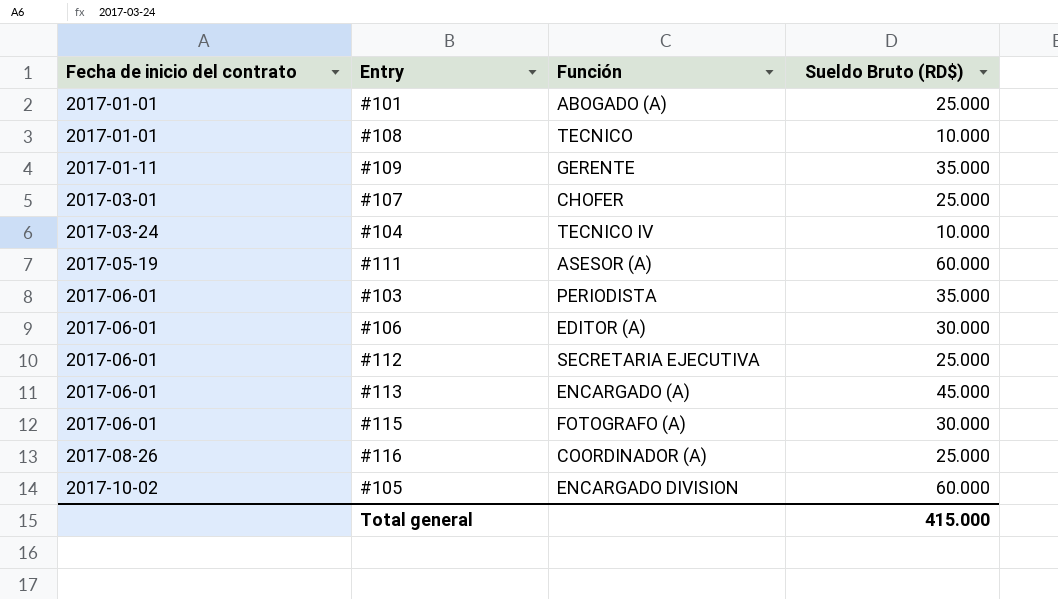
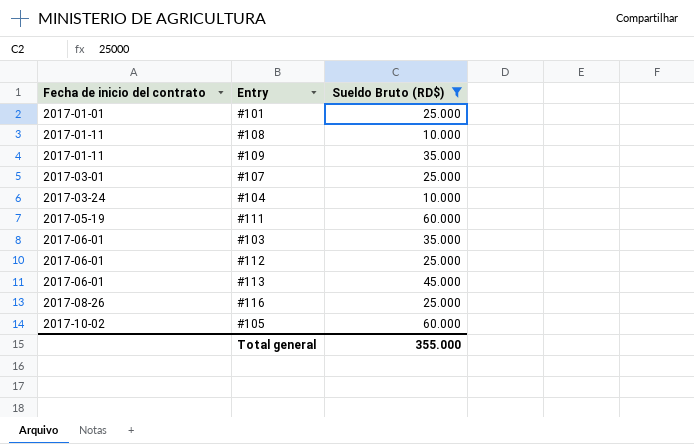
filter: none -> Sueldo Bruto (RD$) != 30.000
column Función | position: 3 -> none
#108 | Fecha de inicio del contrato: 2017-01-01 -> 2017-01-11
Total general | Sueldo Bruto (RD$): 415.000 -> 355.000

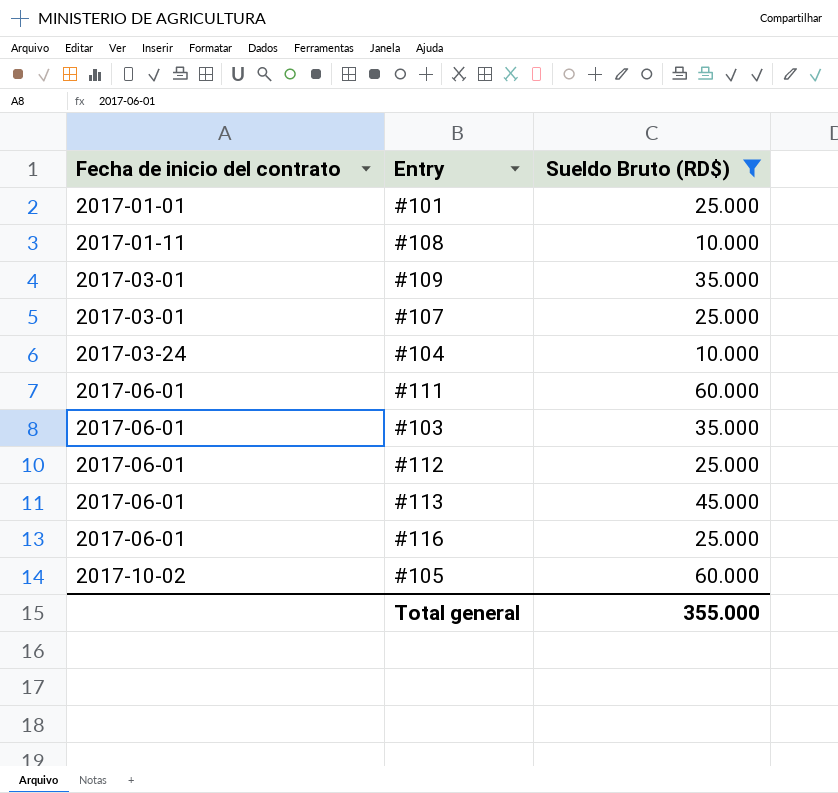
#109 | Fecha de inicio del contrato: 2017-01-11 -> 2017-03-01
#111 | Fecha de inicio del contrato: 2017-05-19 -> 2017-06-01
#116 | Fecha de inicio del contrato: 2017-08-26 -> 2017-06-01

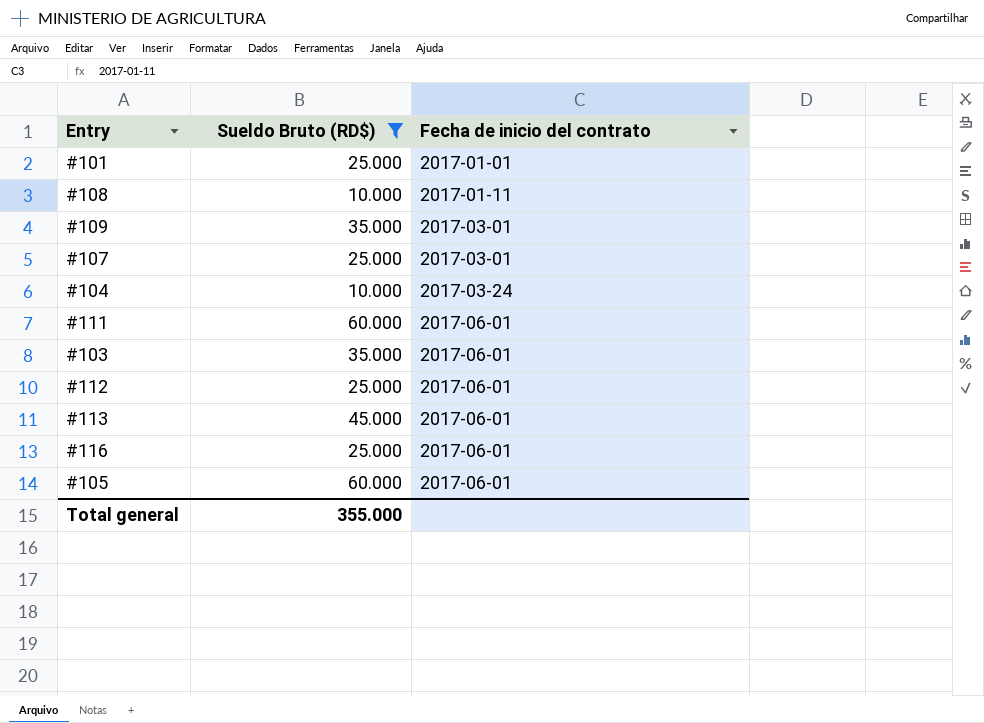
column Fecha de inicio del contrato | position: 1 -> 3
#105 | Fecha de inicio del contrato: 2017-10-02 -> 2017-06-01

